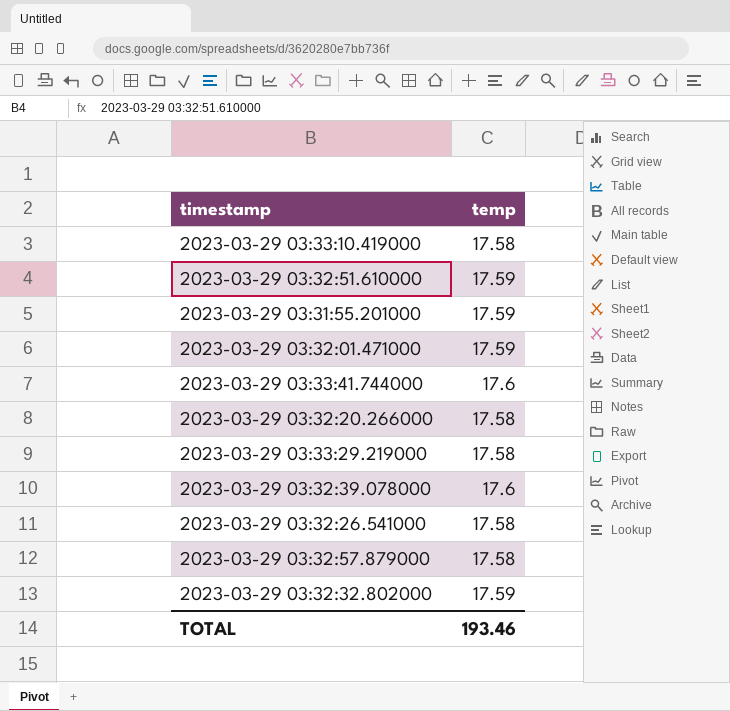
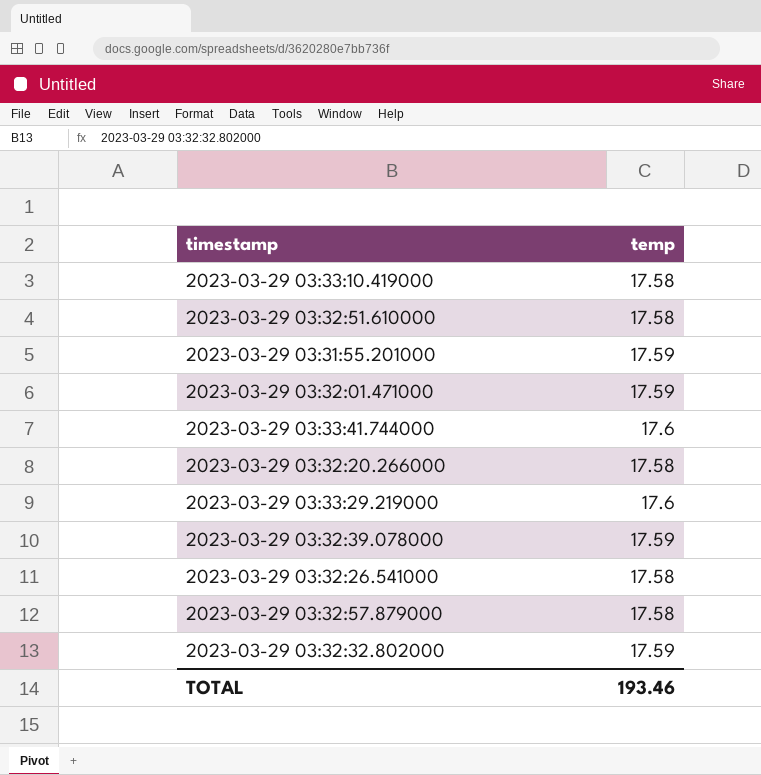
2023-03-29 03:32:51.610000 | temp: 17.59 -> 17.58
2023-03-29 03:33:29.219000 | temp: 17.58 -> 17.6
2023-03-29 03:32:39.078000 | temp: 17.6 -> 17.59

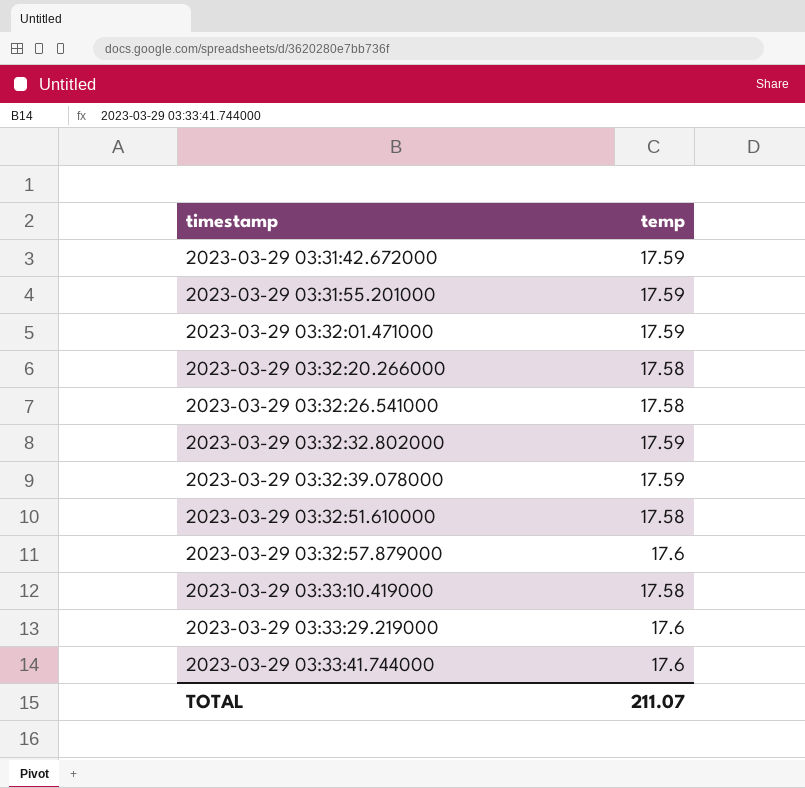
row order: none -> timestamp ascending
row 2023-03-29 03:31:42.672000: none -> 17.59
2023-03-29 03:32:57.879000 | temp: 17.58 -> 17.6
TOTAL | temp: 193.46 -> 211.07

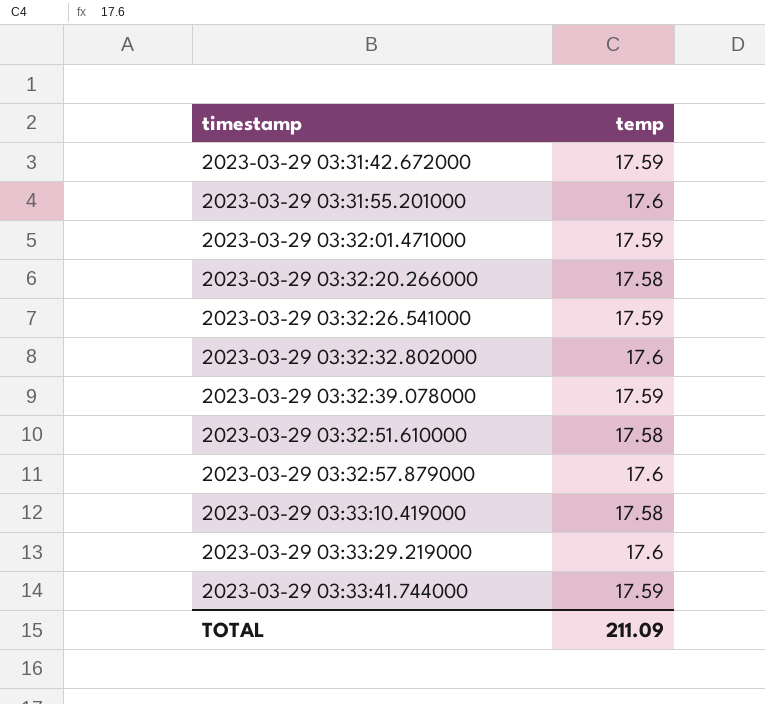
2023-03-29 03:31:55.201000 | temp: 17.59 -> 17.6
2023-03-29 03:32:26.541000 | temp: 17.58 -> 17.59
2023-03-29 03:32:32.802000 | temp: 17.59 -> 17.6
2023-03-29 03:33:41.744000 | temp: 17.6 -> 17.59
TOTAL | temp: 211.07 -> 211.09

